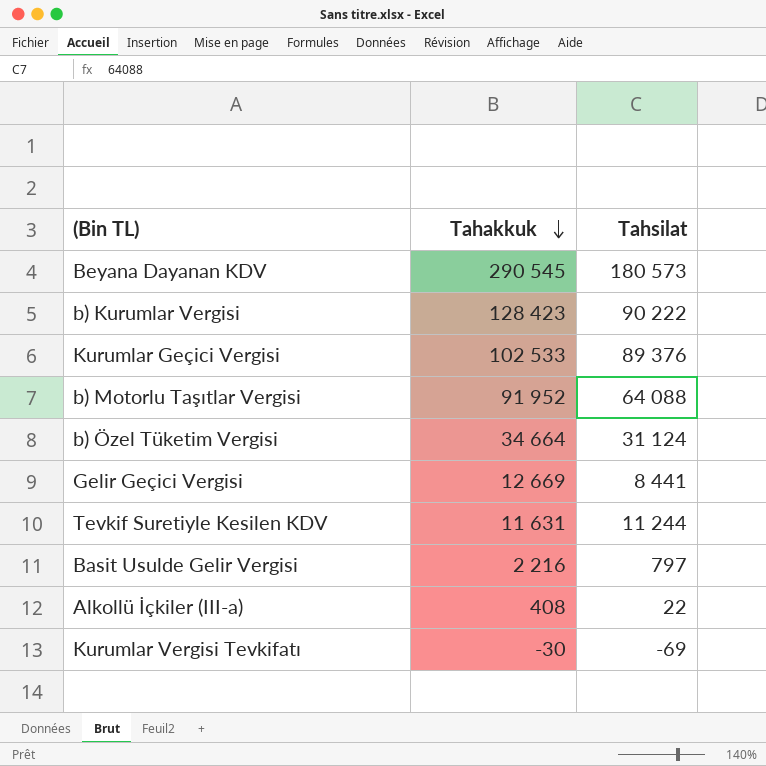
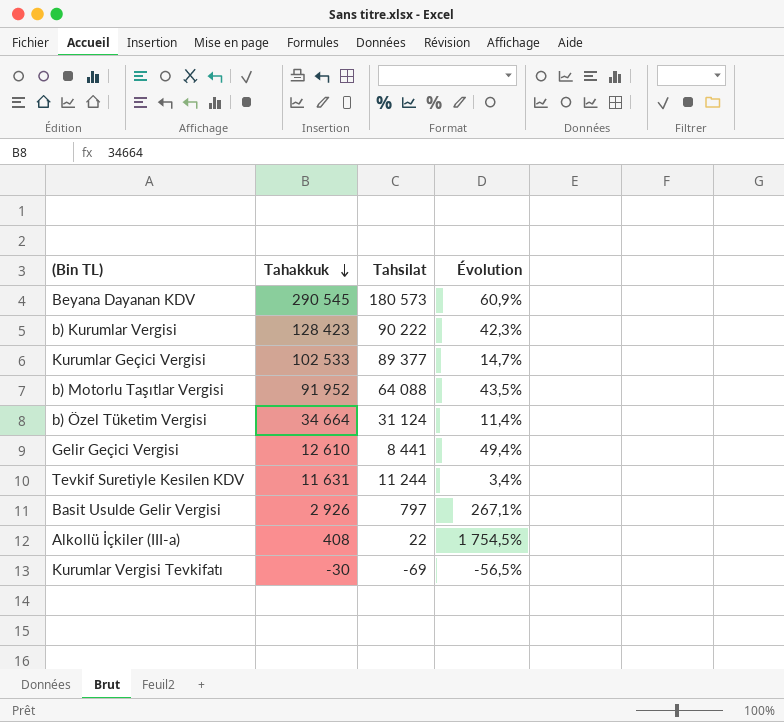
column Évolution | formula: none -> ([Tahakkuk] - [Tahsilat]) / [Tahsilat]
Kurumlar Geçici Vergisi | Tahsilat: 89 376 -> 89 377
Gelir Geçici Vergisi | Tahakkuk: 12 669 -> 12 610
Basit Usulde Gelir Vergisi | Tahakkuk: 2 216 -> 2 926

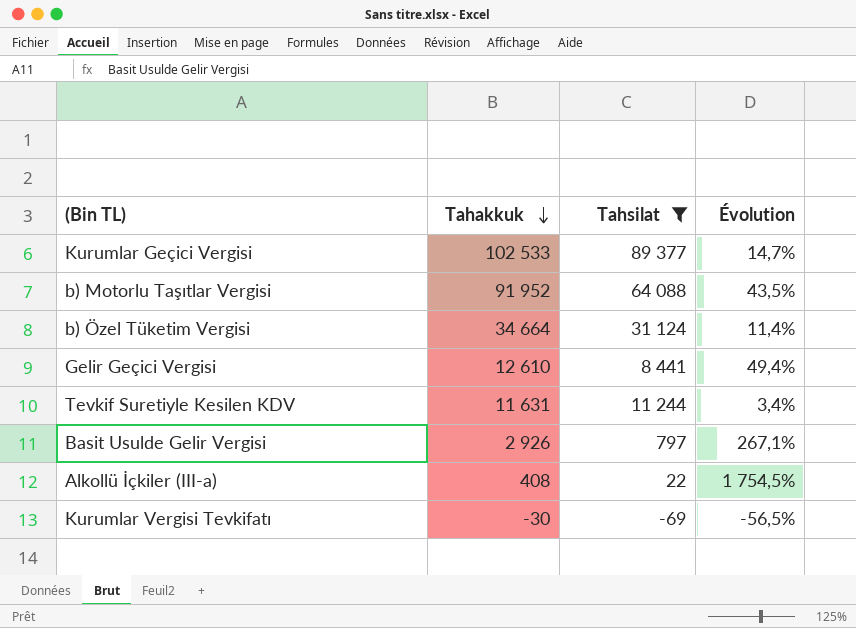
filter: none -> Tahsilat <= 89 377

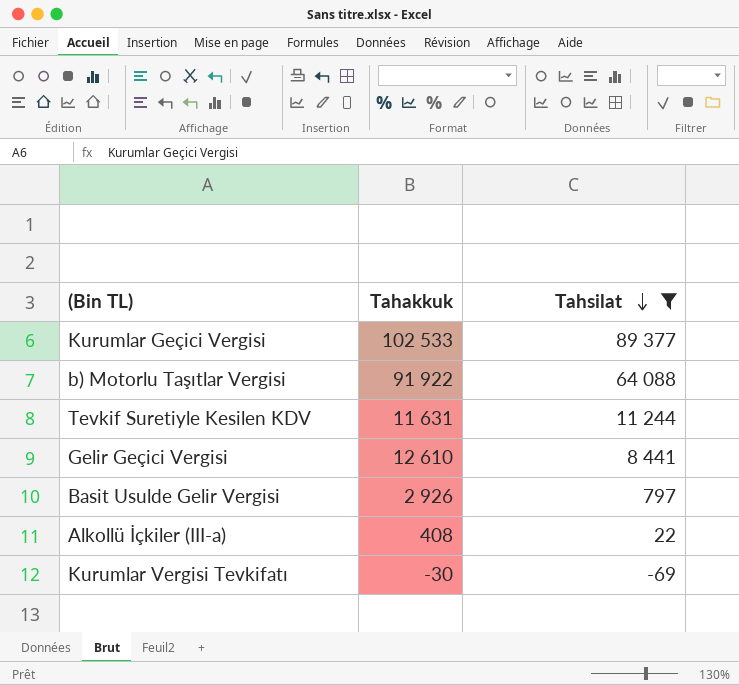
row order: Tahakkuk descending -> Tahsilat descending
column Évolution | formula: ([Tahakkuk] - [Tahsilat]) / [Tahsilat] -> none
row b) Özel Tüketim Vergisi: 34 664 | 31 124 | 11,4% -> none
b) Motorlu Taşıtlar Vergisi | Tahakkuk: 91 952 -> 91 922

